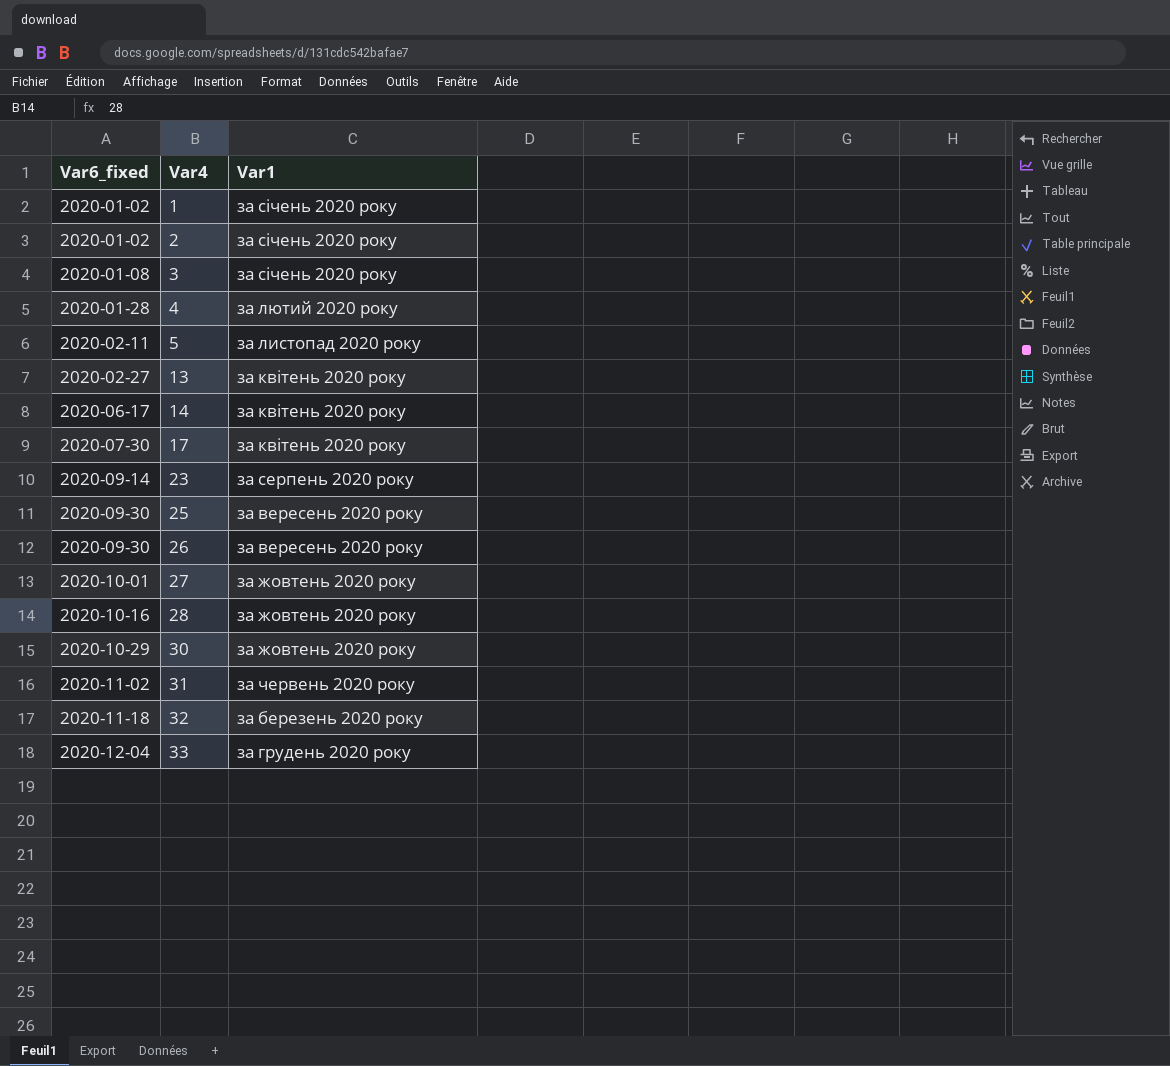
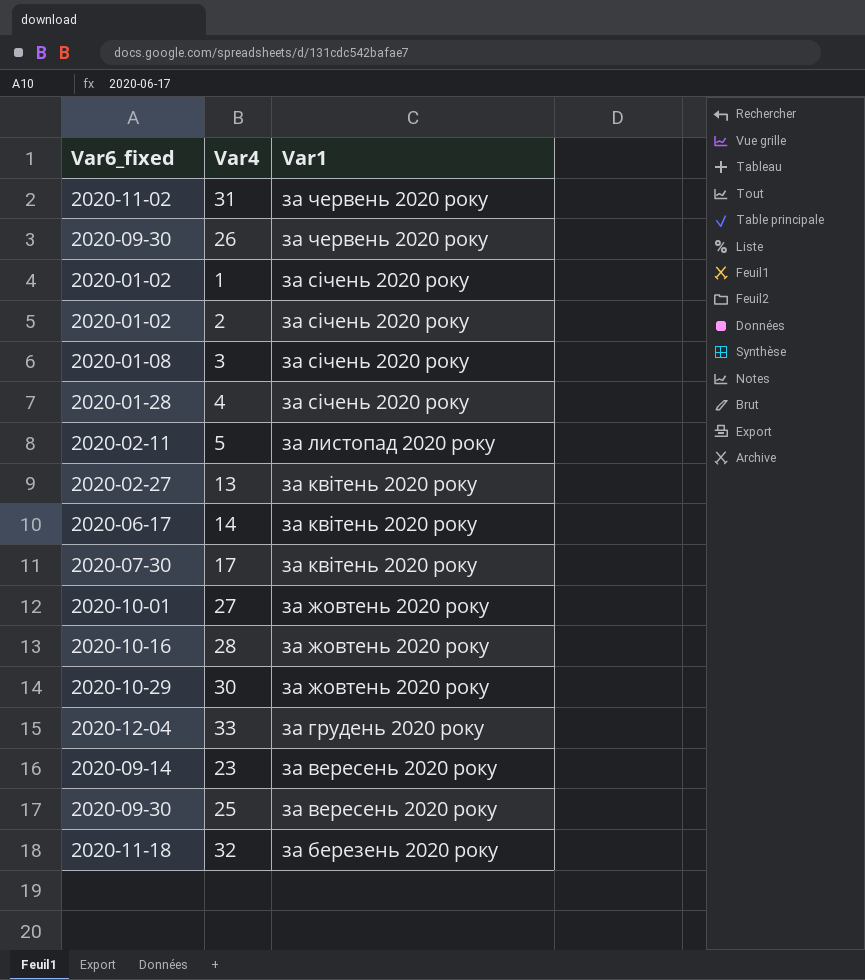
row order: Var6_fixed ascending -> Var1 descending
26 | Var1: за вересень 2020 року -> за червень 2020 року
4 | Var1: за лютий 2020 року -> за січень 2020 року
23 | Var1: за серпень 2020 року -> за вересень 2020 року

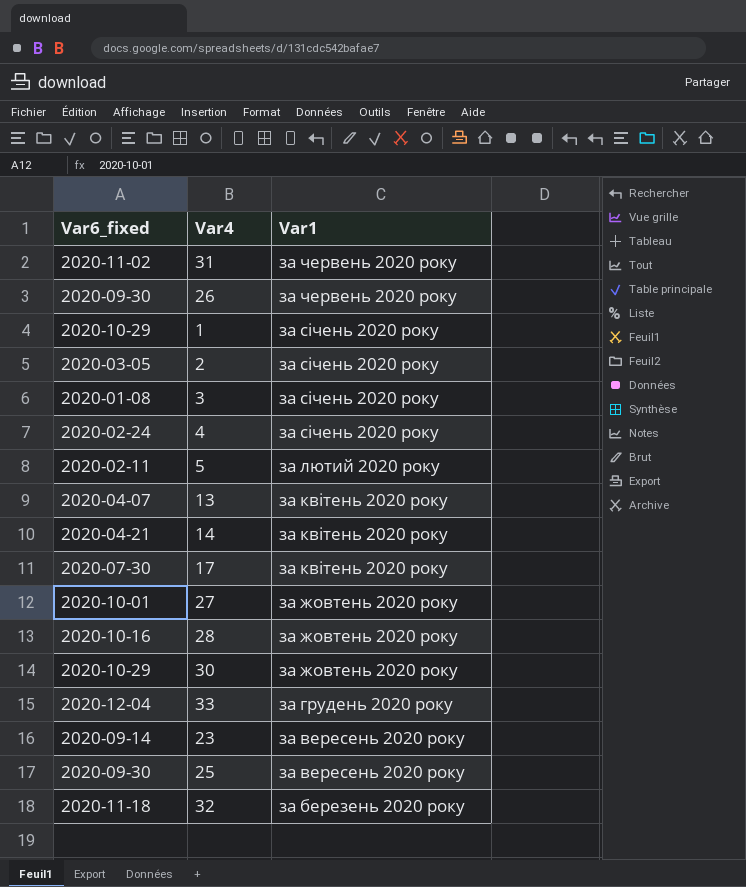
1 | Var6_fixed: 2020-01-02 -> 2020-10-29
2 | Var6_fixed: 2020-01-02 -> 2020-03-05
4 | Var6_fixed: 2020-01-28 -> 2020-02-24
5 | Var1: за листопад 2020 року -> за лютий 2020 року
13 | Var6_fixed: 2020-02-27 -> 2020-04-07
14 | Var6_fixed: 2020-06-17 -> 2020-04-21

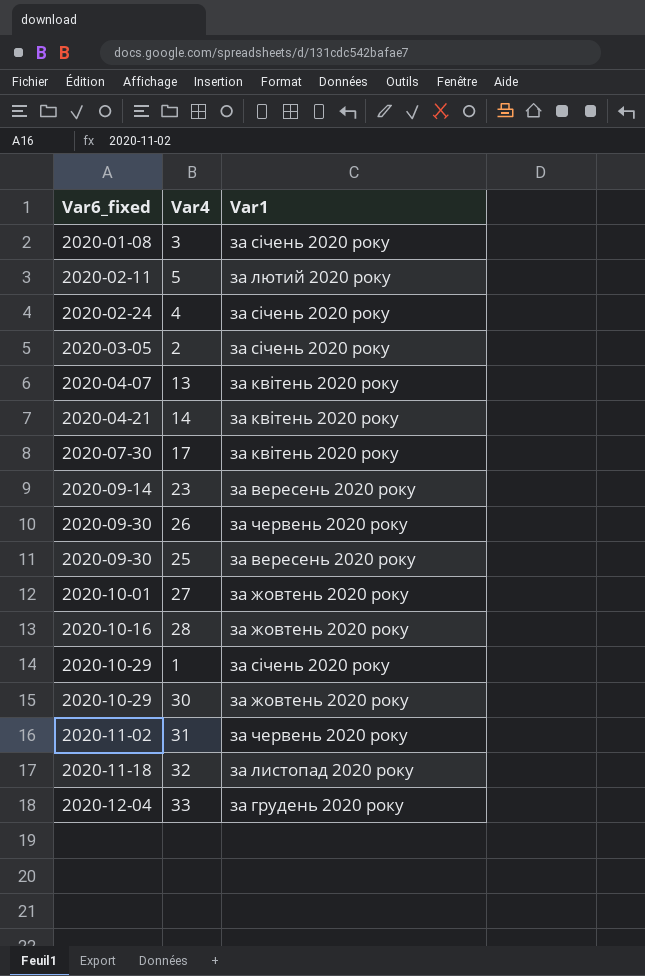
row order: Var1 descending -> Var6_fixed ascending
32 | Var1: за березень 2020 року -> за листопад 2020 року

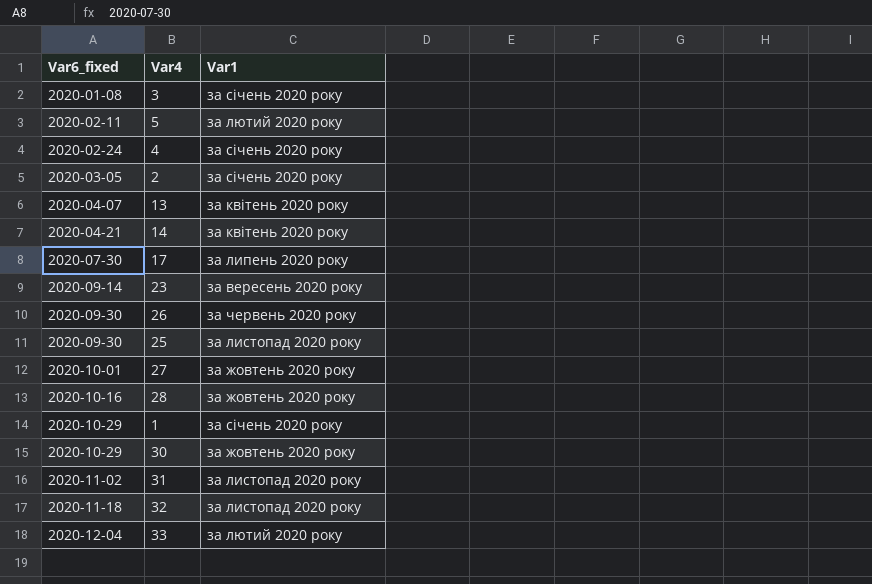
17 | Var1: за квітень 2020 року -> за липень 2020 року
25 | Var1: за вересень 2020 року -> за листопад 2020 року
31 | Var1: за червень 2020 року -> за листопад 2020 року
33 | Var1: за грудень 2020 року -> за лютий 2020 року

